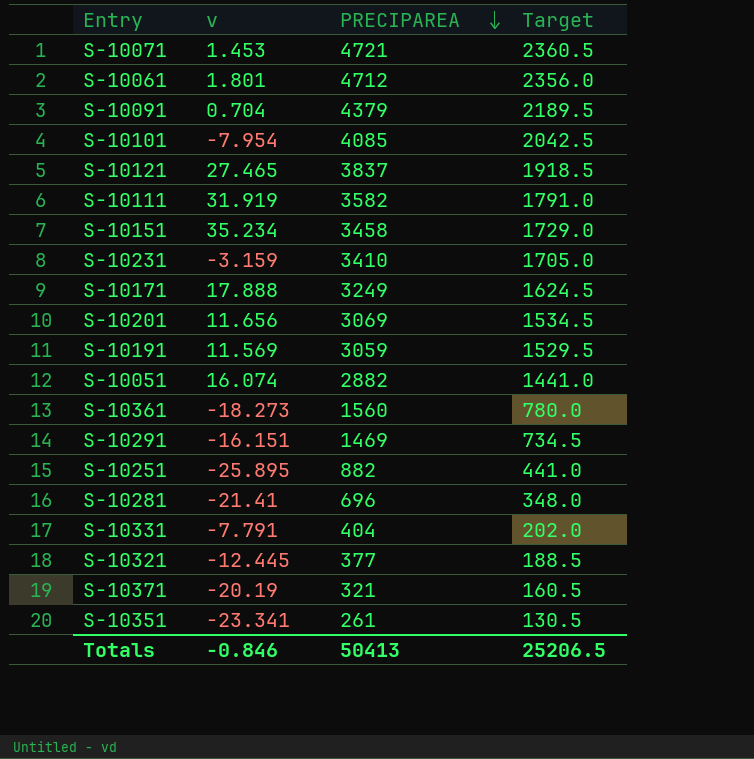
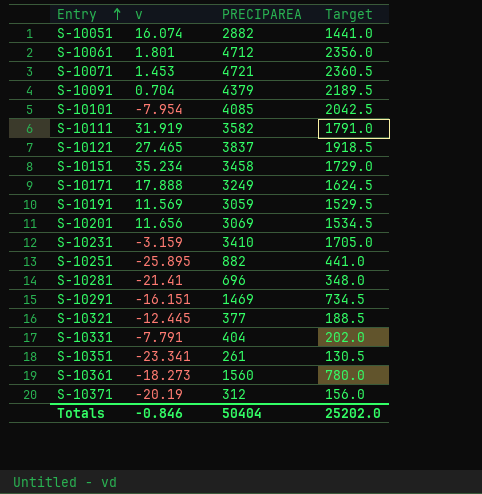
row order: PRECIPAREA descending -> Entry ascending
S-10371 | PRECIPAREA: 321 -> 312
S-10371 | Target: 160.5 -> 156.0
Totals | PRECIPAREA: 50413 -> 50404
Totals | Target: 25206.5 -> 25202.0

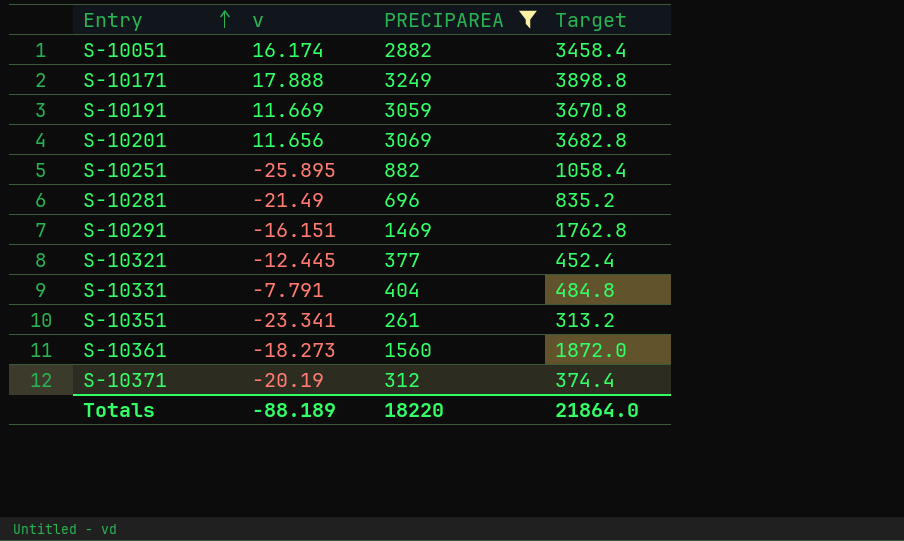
filter: none -> PRECIPAREA <= 3249
column Target | formula: [PRECIPAREA] * 0.5 -> [PRECIPAREA] * 1.2
S-10051 | v: 16.074 -> 16.174
S-10191 | v: 11.569 -> 11.669
S-10281 | v: -21.41 -> -21.49
Totals | v: -0.846 -> -88.189
Totals | PRECIPAREA: 50404 -> 18220
Totals | Target: 25202.0 -> 21864.0

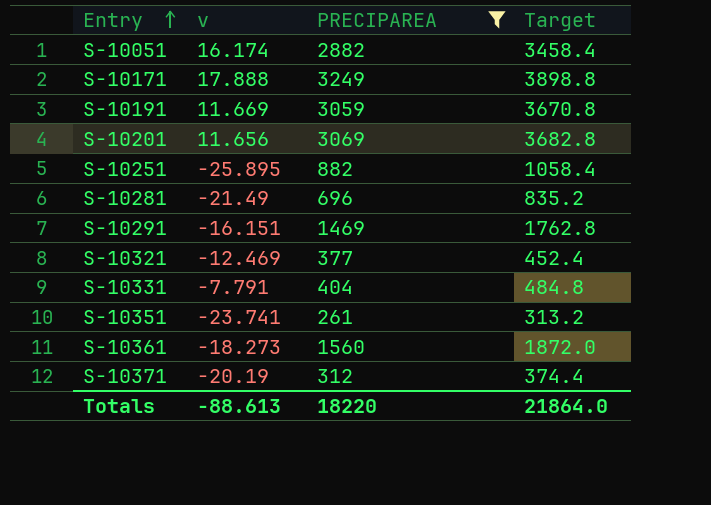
S-10321 | v: -12.445 -> -12.469
S-10351 | v: -23.341 -> -23.741
Totals | v: -88.189 -> -88.613

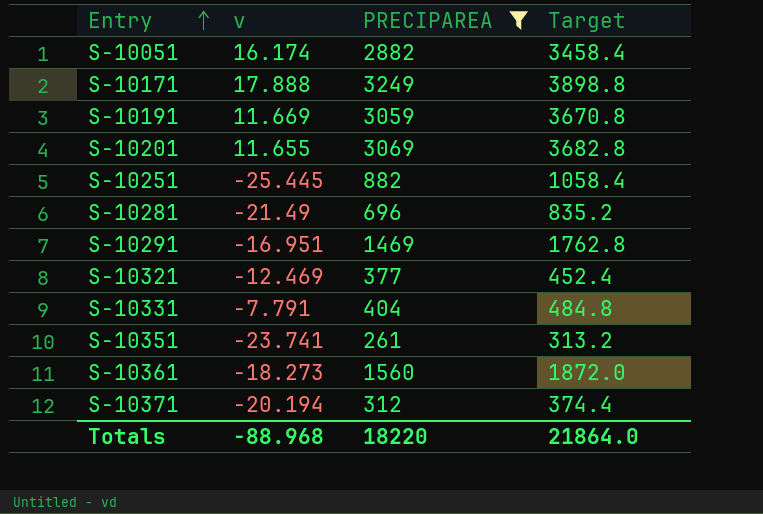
S-10201 | v: 11.656 -> 11.655
S-10251 | v: -25.895 -> -25.445
S-10291 | v: -16.151 -> -16.951
S-10371 | v: -20.19 -> -20.194
Totals | v: -88.613 -> -88.968

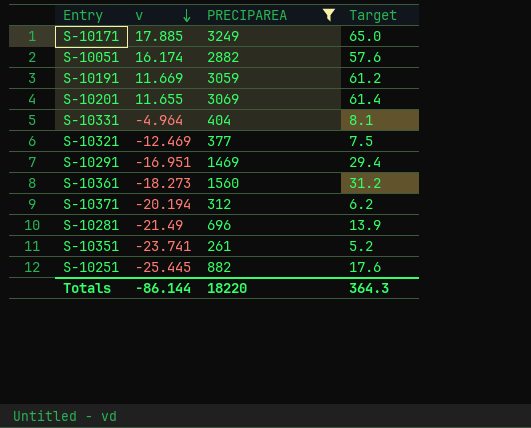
row order: Entry ascending -> v descending
column Target | formula: [PRECIPAREA] * 1.2 -> [PRECIPAREA] * 0.02
S-10171 | v: 17.888 -> 17.885
S-10331 | v: -7.791 -> -4.964
Totals | v: -88.968 -> -86.144
Totals | Target: 21864.0 -> 364.3

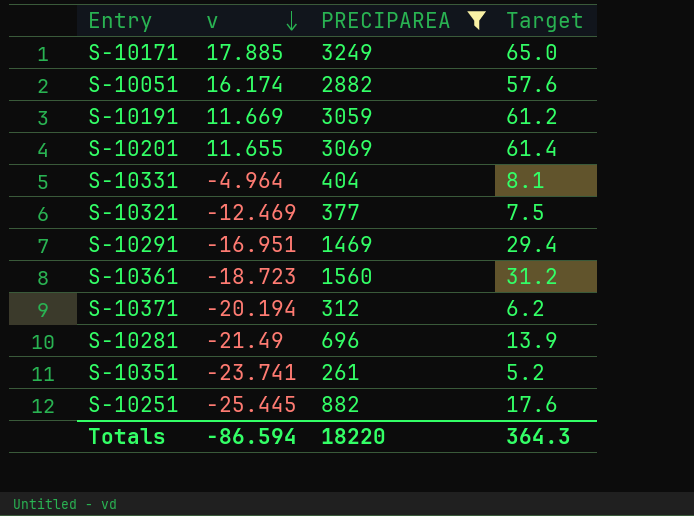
S-10361 | v: -18.273 -> -18.723
Totals | v: -86.144 -> -86.594

